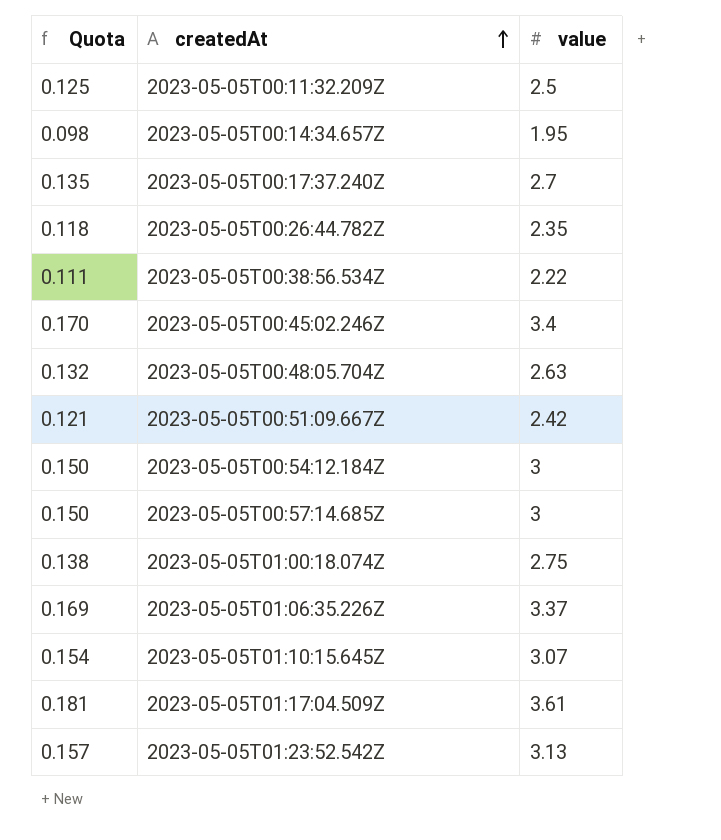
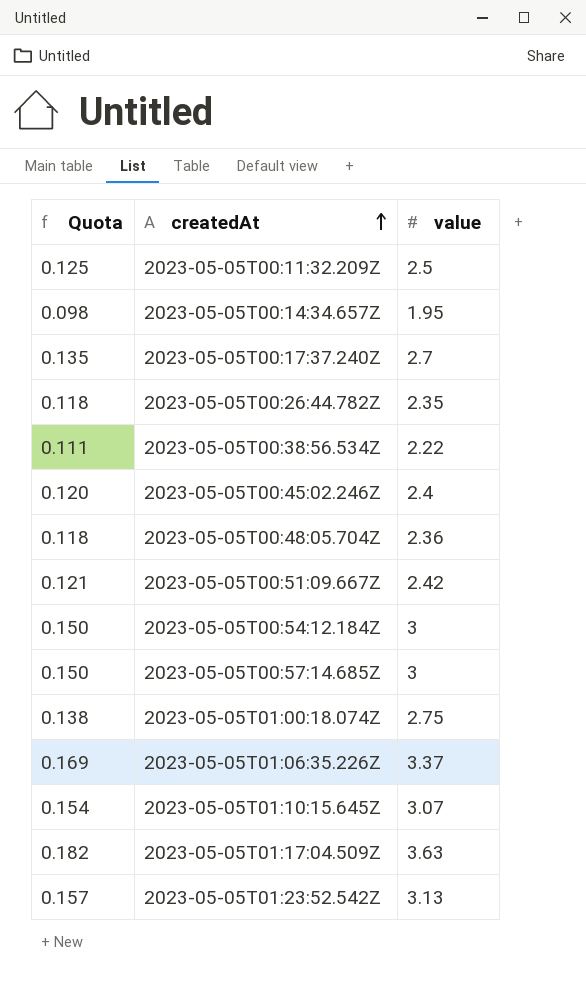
2023-05-05T00:45:02.246Z | Quota: 0.170 -> 0.120
2023-05-05T00:45:02.246Z | value: 3.4 -> 2.4
2023-05-05T00:48:05.704Z | Quota: 0.132 -> 0.118
2023-05-05T00:48:05.704Z | value: 2.63 -> 2.36
2023-05-05T01:17:04.509Z | Quota: 0.181 -> 0.182
2023-05-05T01:17:04.509Z | value: 3.61 -> 3.63

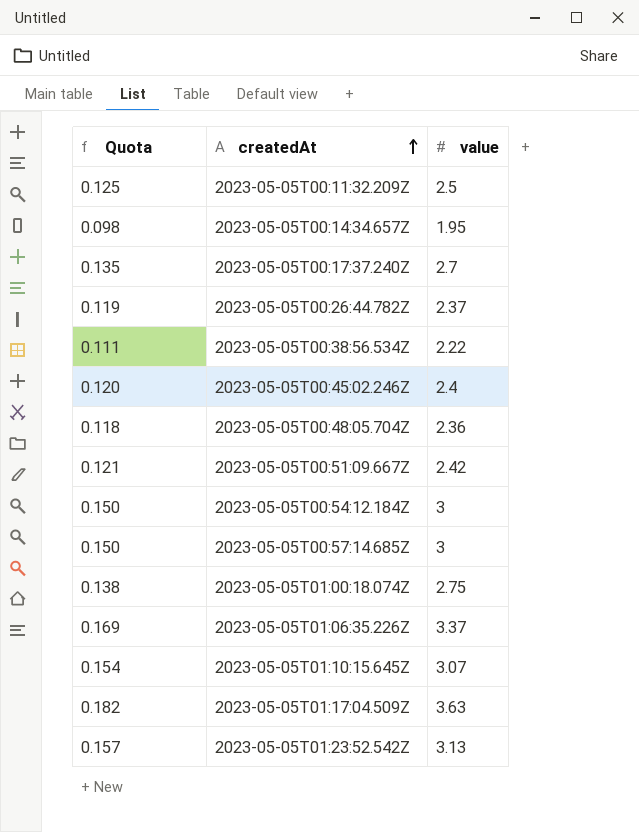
2023-05-05T00:26:44.782Z | Quota: 0.118 -> 0.119
2023-05-05T00:26:44.782Z | value: 2.35 -> 2.37

